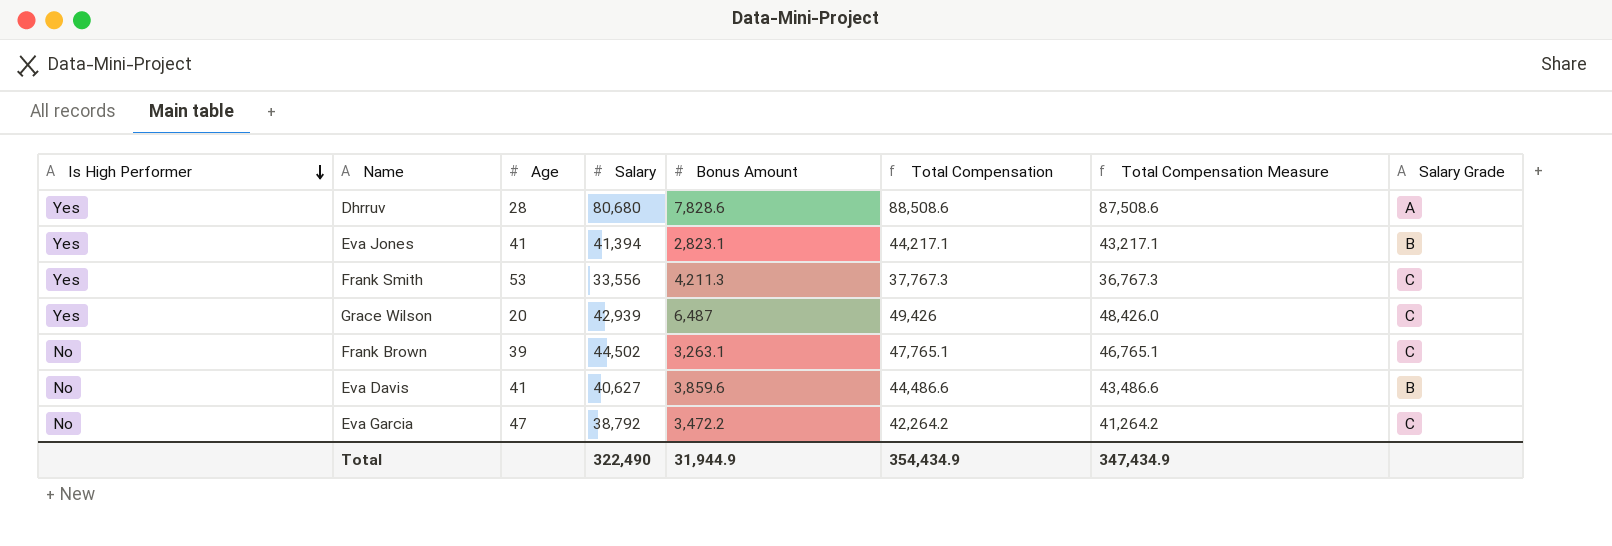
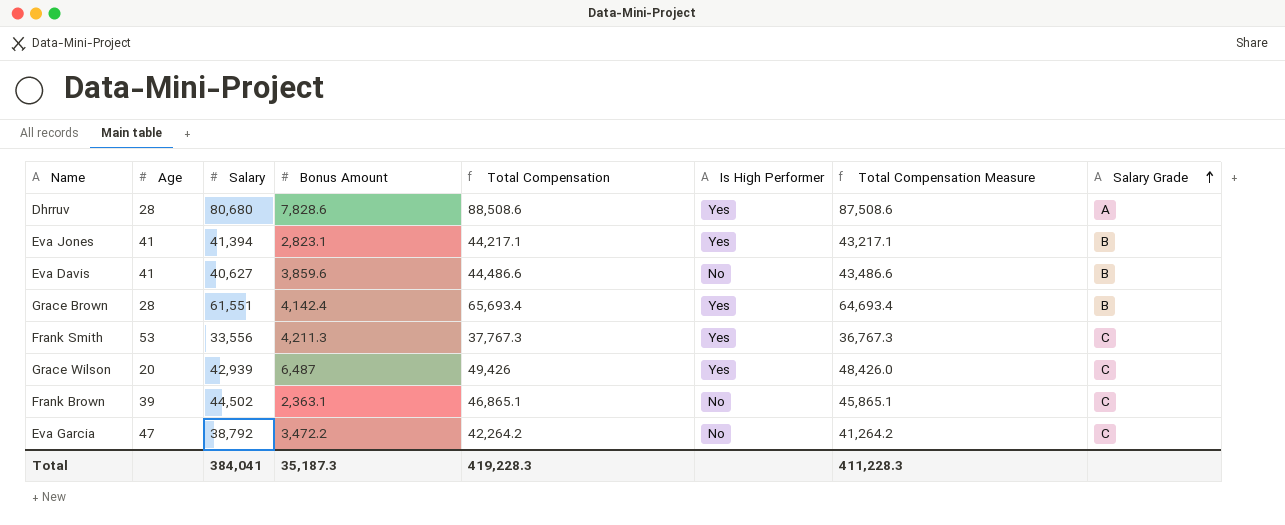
row order: Is High Performer descending -> Salary Grade ascending
column Is High Performer | position: 1 -> 6
row Grace Brown: none -> 28 | 61,551 | 4,142.4 | 65,693.4 | Yes | 64,693.4 | B
Frank Brown | Bonus Amount: 3,263.1 -> 2,363.1
Frank Brown | Total Compensation: 47,765.1 -> 46,865.1
Frank Brown | Total Compensation Measure: 46,765.1 -> 45,865.1
Total | Salary: 322,490 -> 384,041
Total | Bonus Amount: 31,944.9 -> 35,187.3
Total | Total Compensation: 354,434.9 -> 419,228.3
Total | Total Compensation Measure: 347,434.9 -> 411,228.3

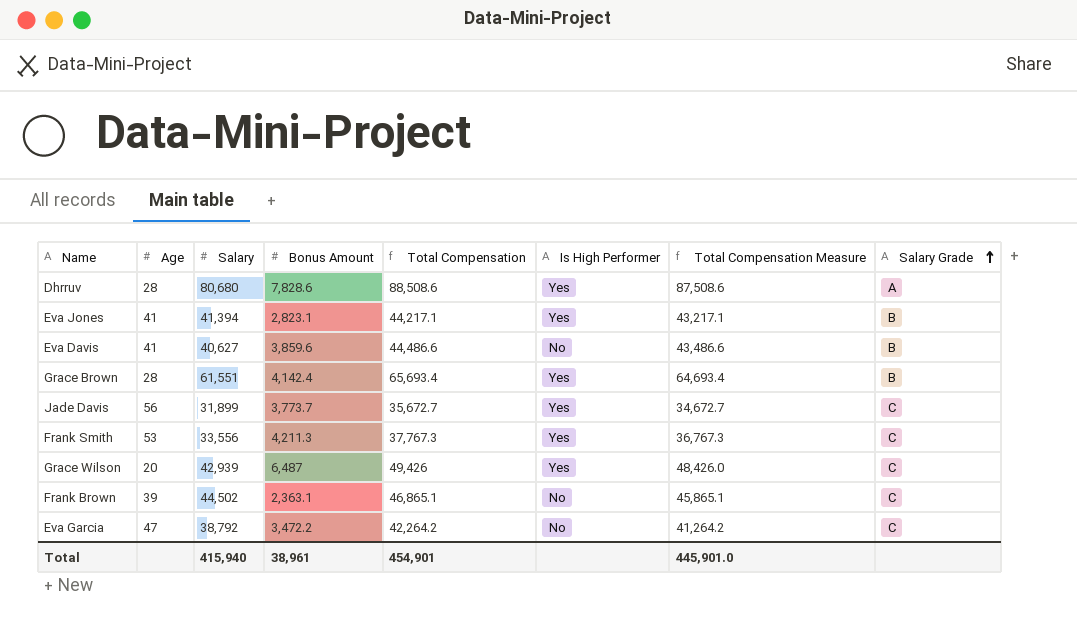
row Jade Davis: none -> 56 | 31,899 | 3,773.7 | 35,672.7 | Yes | 34,672.7 | C
Total | Salary: 384,041 -> 415,940
Total | Bonus Amount: 35,187.3 -> 38,961
Total | Total Compensation: 419,228.3 -> 454,901
Total | Total Compensation Measure: 411,228.3 -> 445,901.0

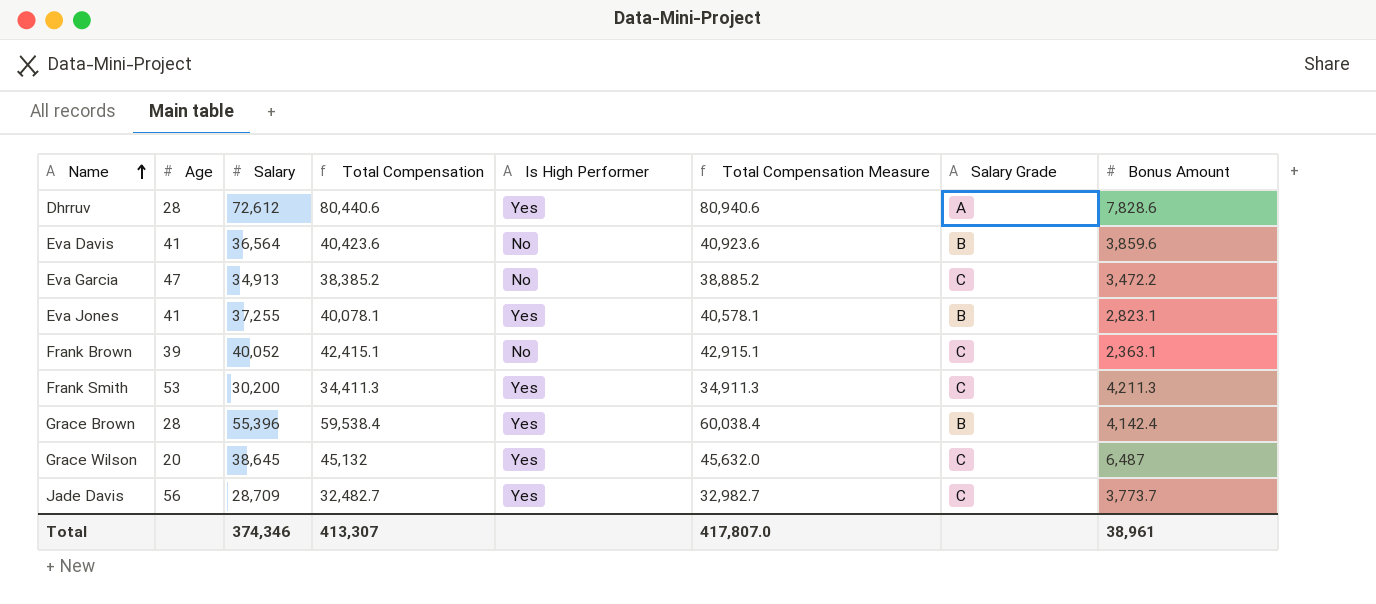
row order: Salary Grade ascending -> Name ascending
column Total Compensation Measure | formula: [Total Compensation] - 1000 -> [Total Compensation] + 500
column Bonus Amount | position: 4 -> 8
Dhrruv | Salary: 80,680 -> 72,612
Dhrruv | Total Compensation: 88,508.6 -> 80,440.6
Eva Davis | Salary: 40,627 -> 36,564
Eva Davis | Total Compensation: 44,486.6 -> 40,423.6
Eva Garcia | Salary: 38,792 -> 34,913
Eva Garcia | Total Compensation: 42,264.2 -> 38,385.2
Eva Jones | Salary: 41,394 -> 37,255
Eva Jones | Total Compensation: 44,217.1 -> 40,078.1
Frank Brown | Salary: 44,502 -> 40,052
Frank Brown | Total Compensation: 46,865.1 -> 42,415.1
Frank Smith | Salary: 33,556 -> 30,200
Frank Smith | Total Compensation: 37,767.3 -> 34,411.3
Grace Brown | Salary: 61,551 -> 55,396
Grace Brown | Total Compensation: 65,693.4 -> 59,538.4
Grace Wilson | Salary: 42,939 -> 38,645
Grace Wilson | Total Compensation: 49,426 -> 45,132
Jade Davis | Salary: 31,899 -> 28,709
Jade Davis | Total Compensation: 35,672.7 -> 32,482.7
Total | Salary: 415,940 -> 374,346
Total | Total Compensation: 454,901 -> 413,307
Total | Total Compensation Measure: 445,901.0 -> 417,807.0

